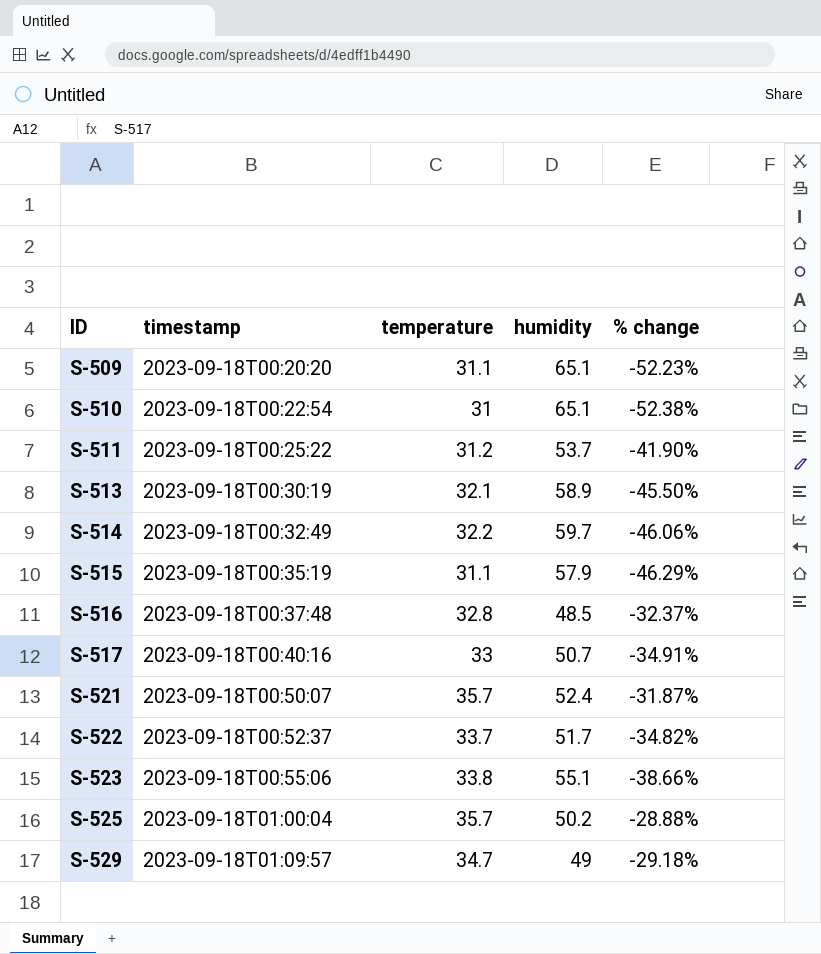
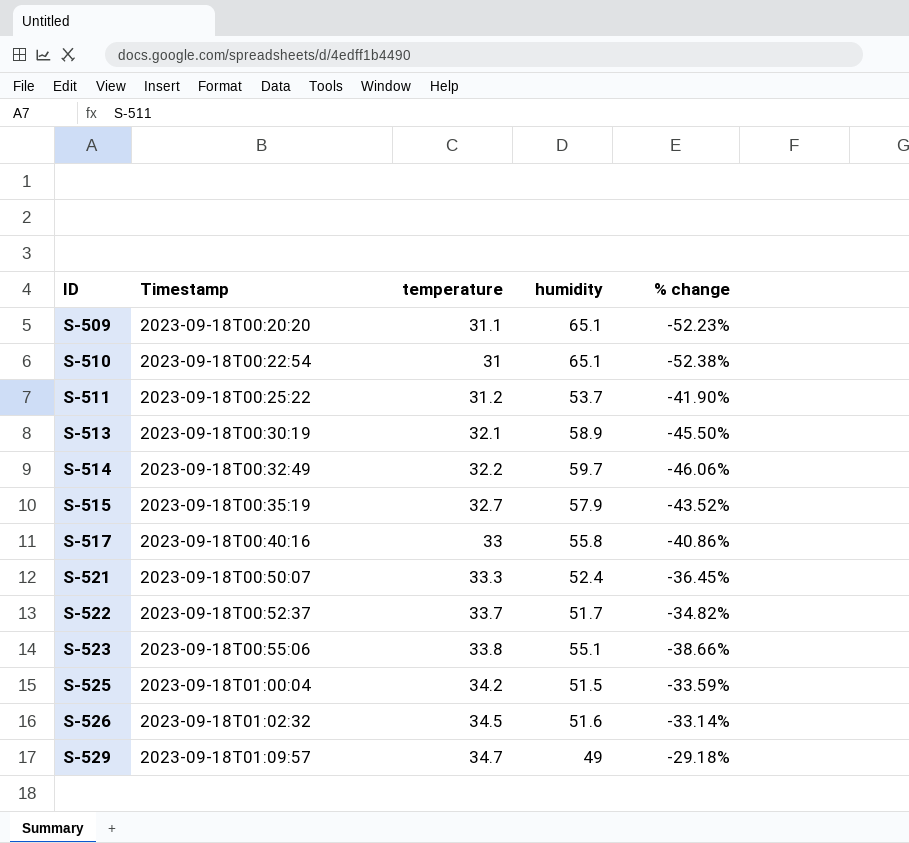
column name: timestamp -> Timestamp
row S-516: 2023-09-18T00:37:48 | 32.8 | 48.5 | -32.37% -> none
S-515 | temperature: 31.1 -> 32.7
S-515 | % change: -46.29% -> -43.52%
S-517 | humidity: 50.7 -> 55.8
S-517 | % change: -34.91% -> -40.86%
S-521 | temperature: 35.7 -> 33.3
S-521 | % change: -31.87% -> -36.45%
S-525 | temperature: 35.7 -> 34.2
S-525 | humidity: 50.2 -> 51.5
S-525 | % change: -28.88% -> -33.59%
row S-526: none -> 2023-09-18T01:02:32 | 34.5 | 51.6 | -33.14%

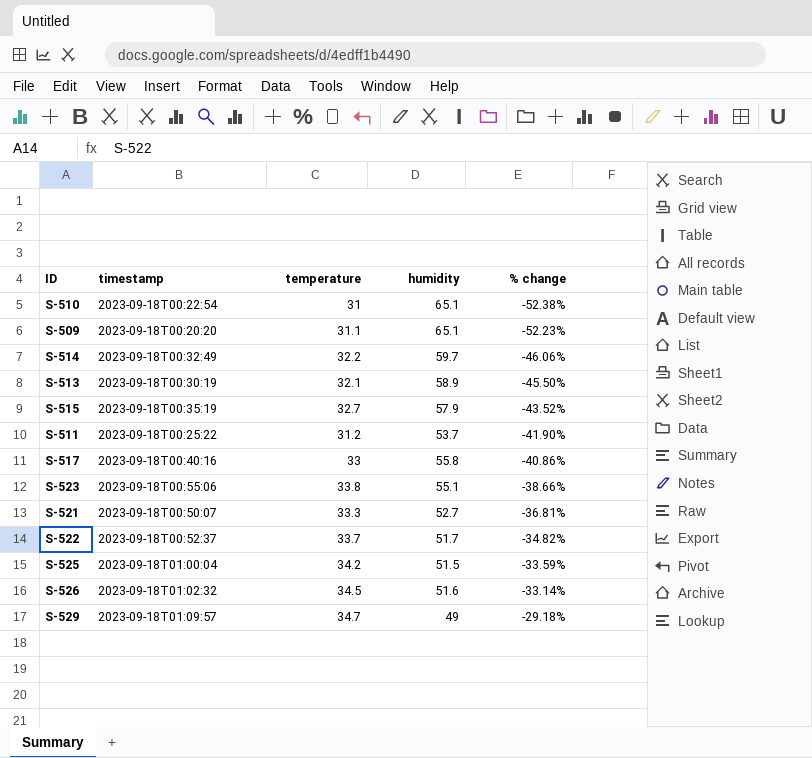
row order: ID ascending -> % change ascending
column name: Timestamp -> timestamp
S-521 | humidity: 52.4 -> 52.7
S-521 | % change: -36.45% -> -36.81%

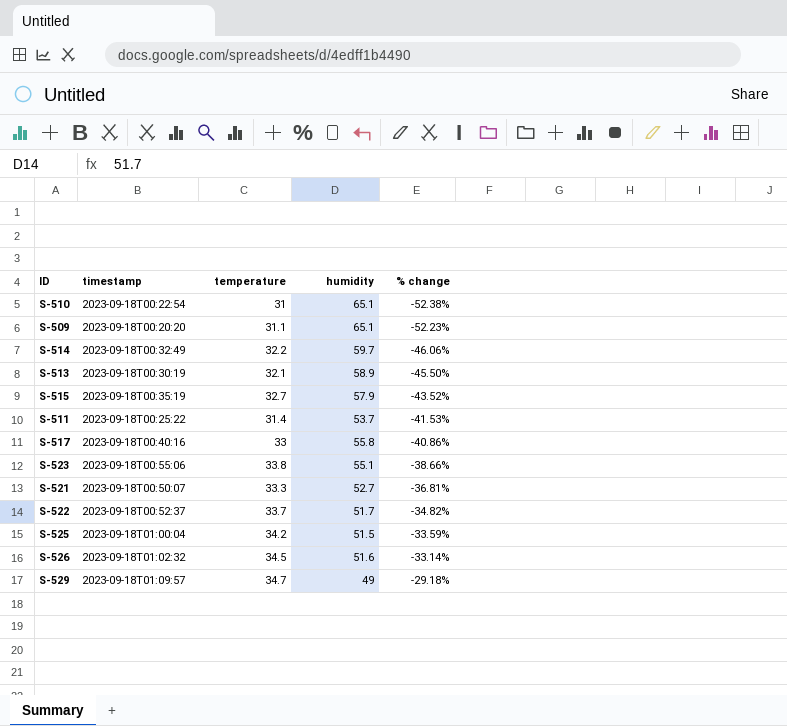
S-511 | temperature: 31.2 -> 31.4
S-511 | % change: -41.90% -> -41.53%

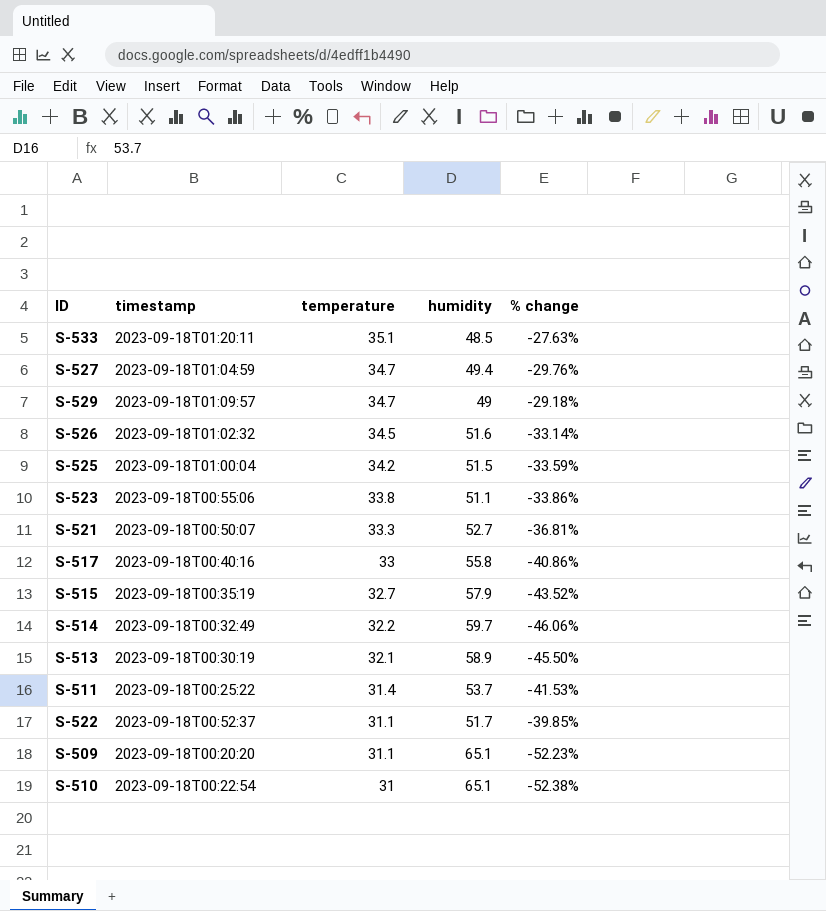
row order: % change ascending -> temperature descending
row S-533: none -> 2023-09-18T01:20:11 | 35.1 | 48.5 | -27.63%
row S-527: none -> 2023-09-18T01:04:59 | 34.7 | 49.4 | -29.76%
S-523 | humidity: 55.1 -> 51.1
S-523 | % change: -38.66% -> -33.86%
S-522 | temperature: 33.7 -> 31.1
S-522 | % change: -34.82% -> -39.85%

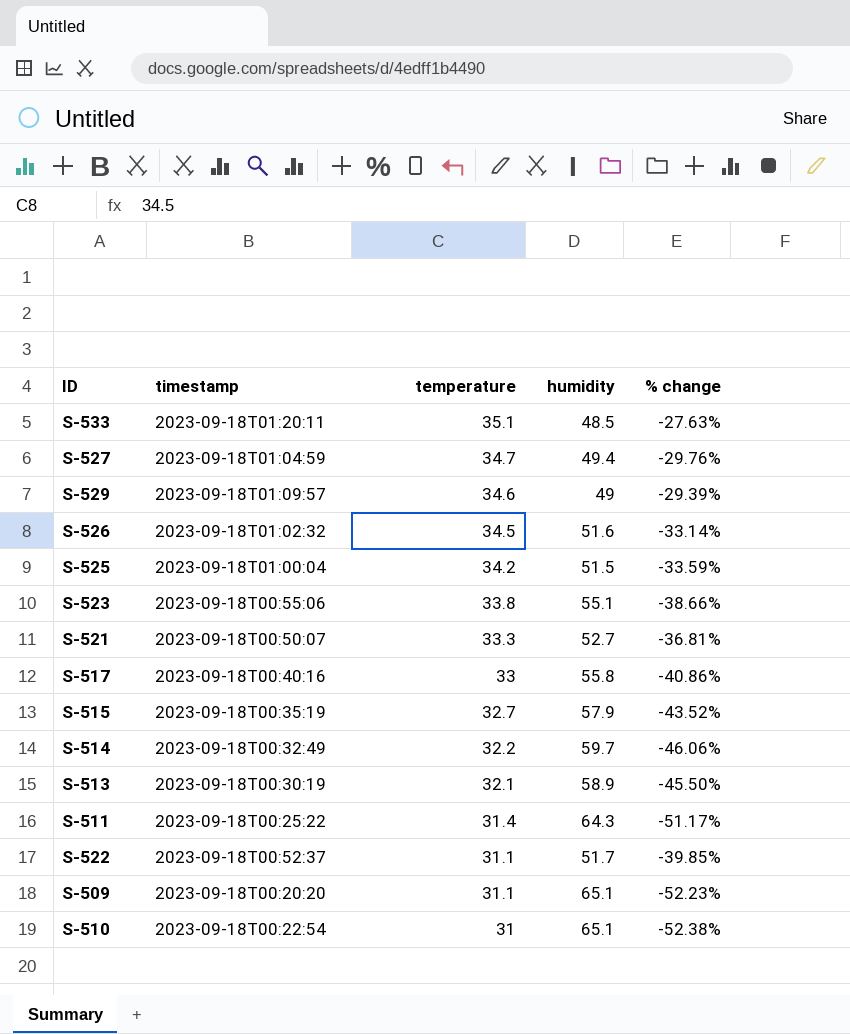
S-529 | temperature: 34.7 -> 34.6
S-529 | % change: -29.18% -> -29.39%
S-523 | humidity: 51.1 -> 55.1
S-523 | % change: -33.86% -> -38.66%
S-511 | humidity: 53.7 -> 64.3
S-511 | % change: -41.53% -> -51.17%

